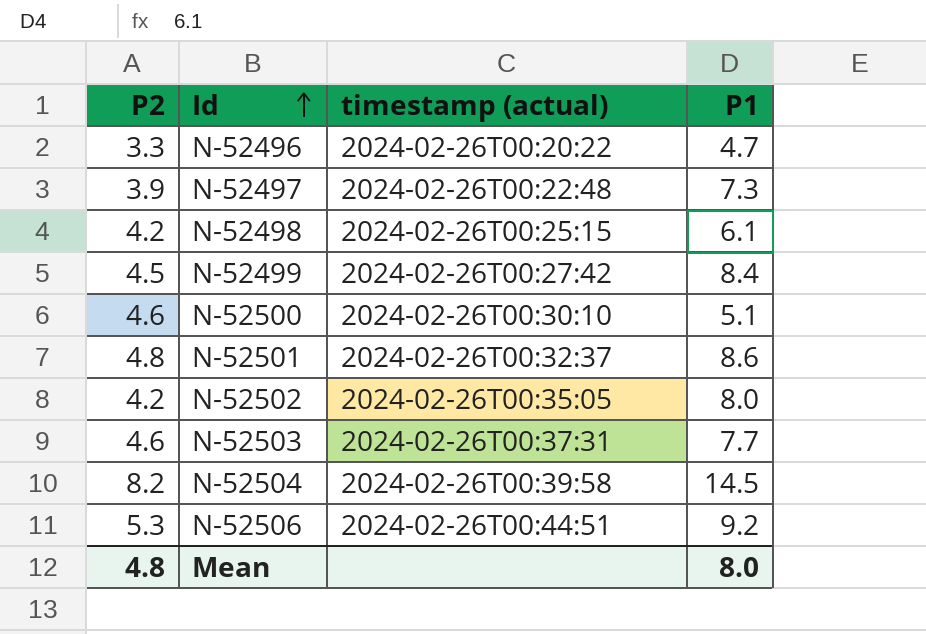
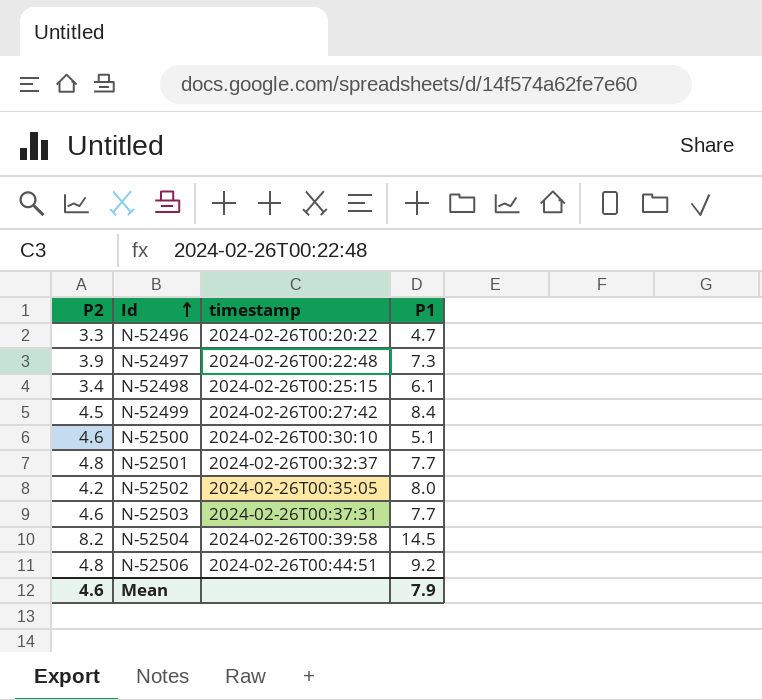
column name: timestamp (actual) -> timestamp
N-52498 | P2: 4.2 -> 3.4
N-52501 | P1: 8.6 -> 7.7
N-52506 | P2: 5.3 -> 4.8
Mean | P2: 4.8 -> 4.6
Mean | P1: 8.0 -> 7.9

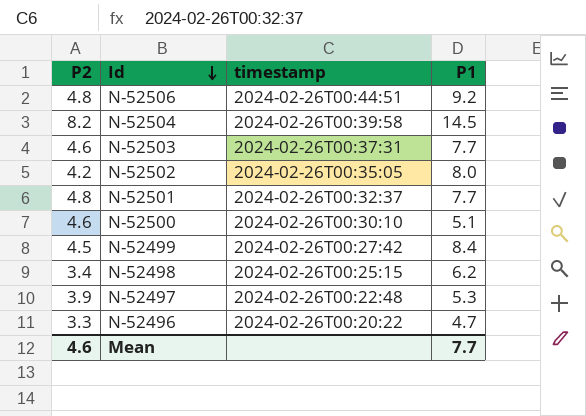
row order: Id ascending -> Id descending
N-52498 | P1: 6.1 -> 6.2
N-52497 | P1: 7.3 -> 5.3
Mean | P1: 7.9 -> 7.7

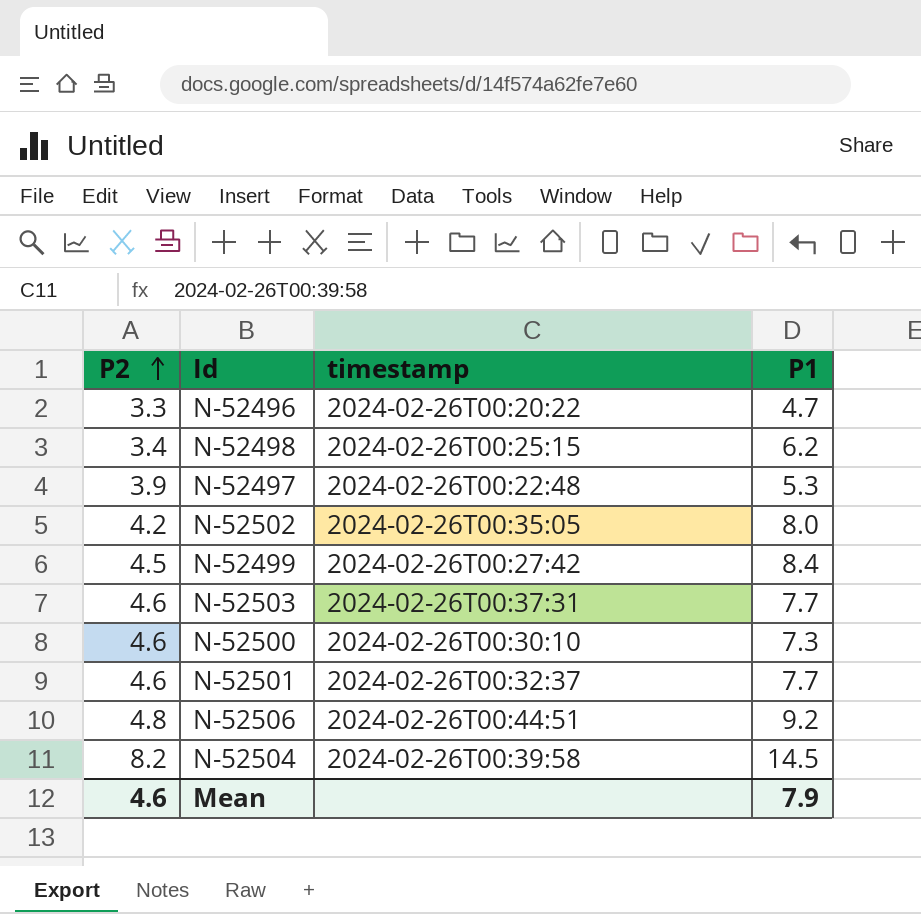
row order: Id descending -> P2 ascending
N-52500 | P1: 5.1 -> 7.3
N-52501 | P2: 4.8 -> 4.6
Mean | P1: 7.7 -> 7.9

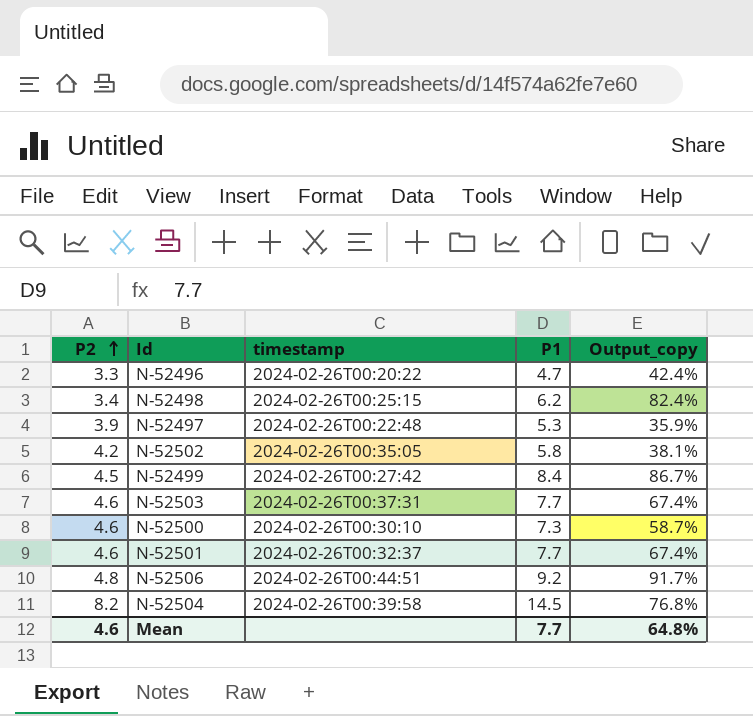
column Output_copy | formula: none -> ([P1] - [P2]) / [P2]
N-52502 | P1: 8.0 -> 5.8
Mean | P1: 7.9 -> 7.7

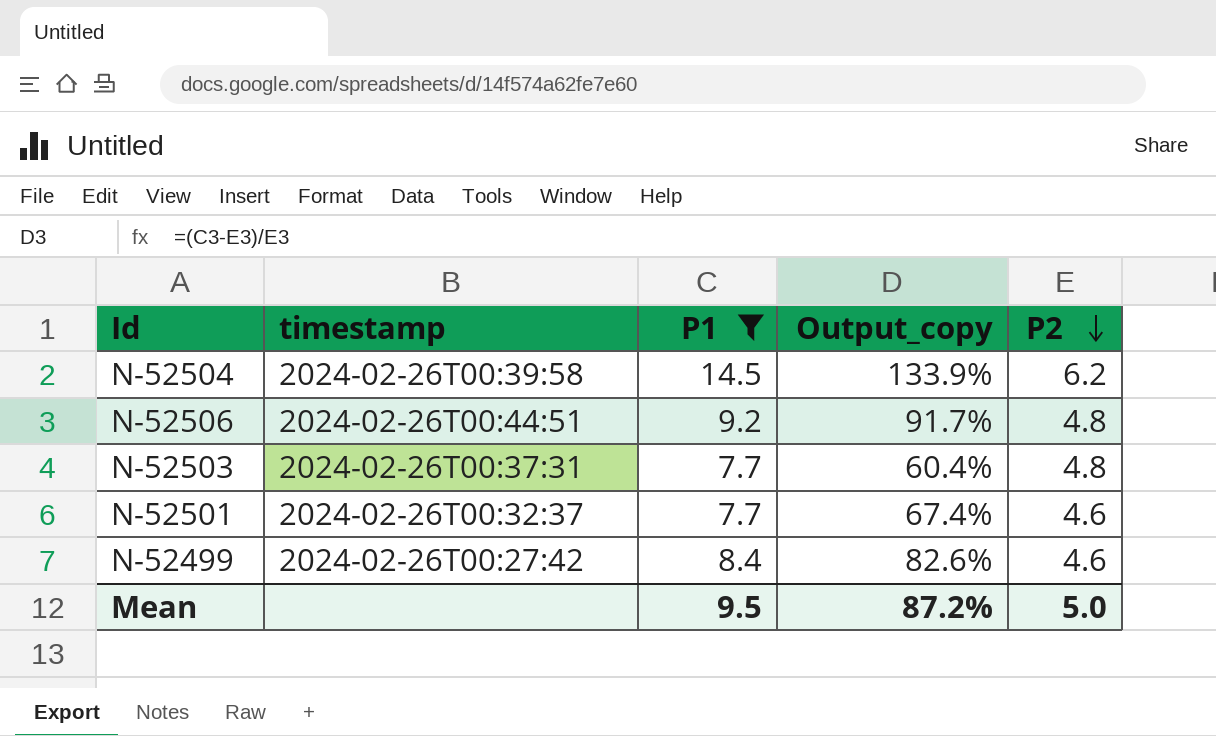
filter: none -> P1 >= 7.7
row order: P2 ascending -> P2 descending
column P2 | position: 1 -> 5
N-52504 | Output_copy: 76.8% -> 133.9%
N-52504 | P2: 8.2 -> 6.2
N-52503 | Output_copy: 67.4% -> 60.4%
N-52503 | P2: 4.6 -> 4.8
N-52499 | Output_copy: 86.7% -> 82.6%
N-52499 | P2: 4.5 -> 4.6
Mean | P1: 7.7 -> 9.5
Mean | Output_copy: 64.8% -> 87.2%
Mean | P2: 4.6 -> 5.0

